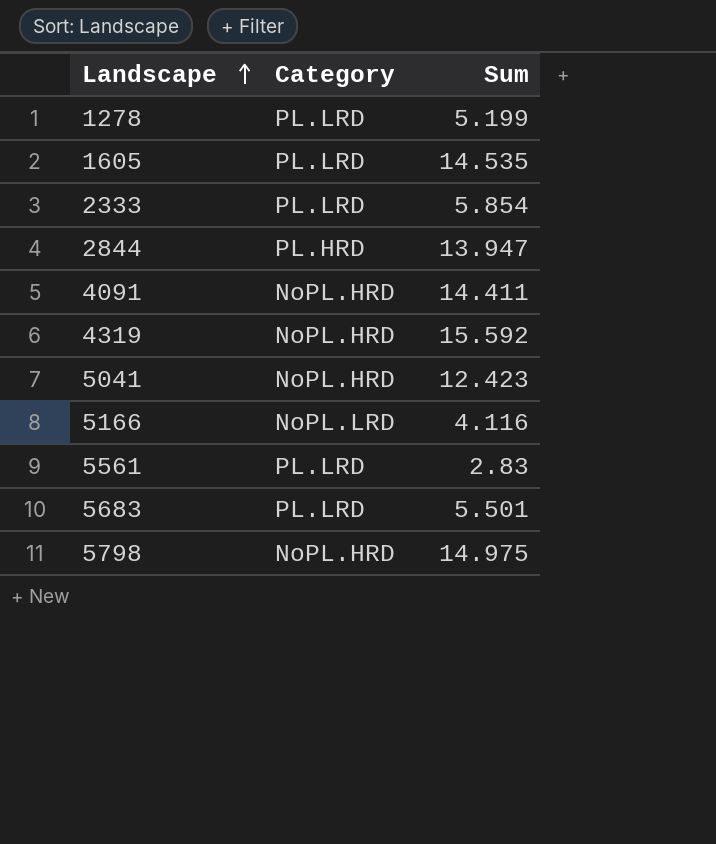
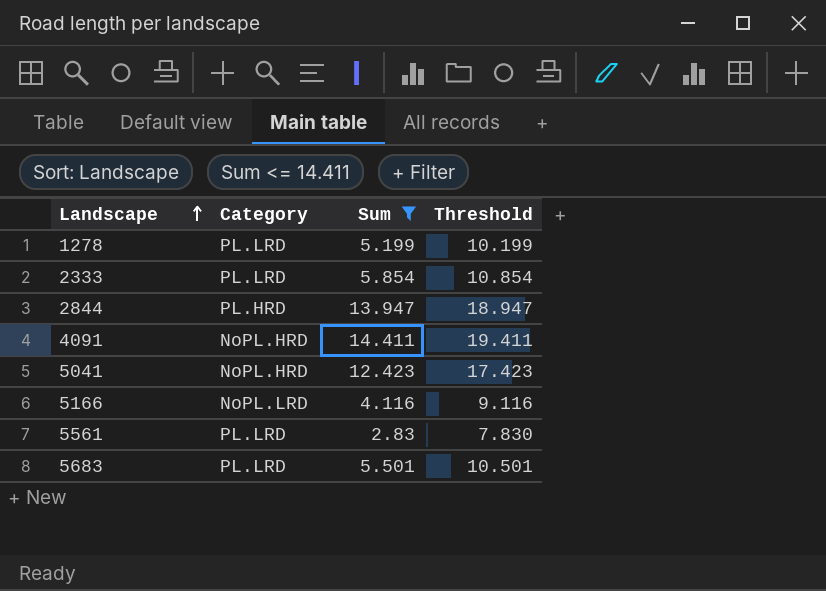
filter: none -> Sum <= 14.411
column Threshold | formula: none -> [Sum] + 5

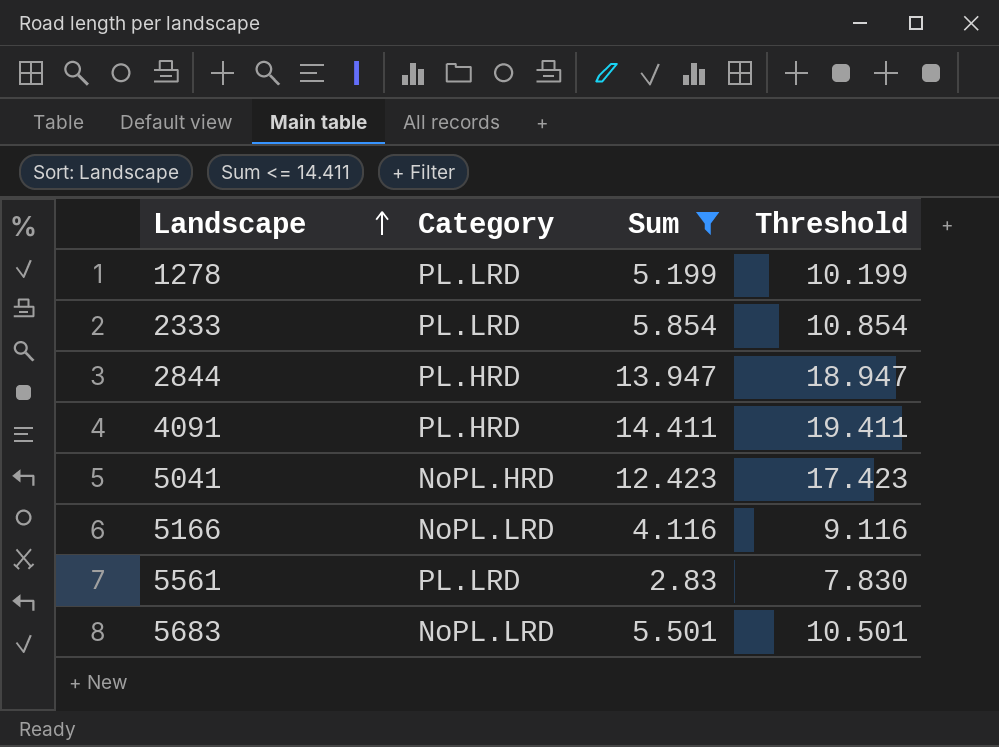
4091 | Category: NoPL.HRD -> PL.HRD
5683 | Category: PL.LRD -> NoPL.LRD

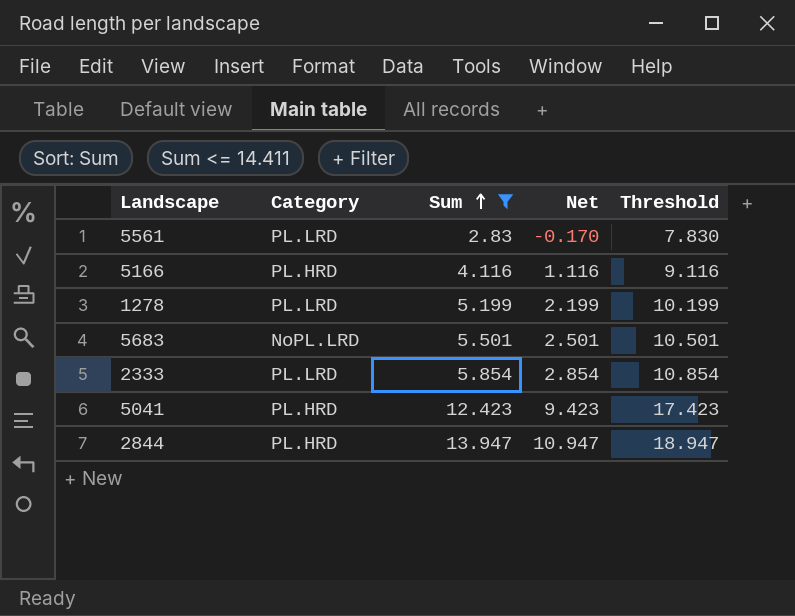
row order: Landscape ascending -> Sum ascending
column Net | formula: none -> [Sum] - 3
row 4091: PL.HRD | 14.411 | 19.411 -> none
5166 | Category: NoPL.LRD -> PL.HRD
5041 | Category: NoPL.HRD -> PL.HRD

